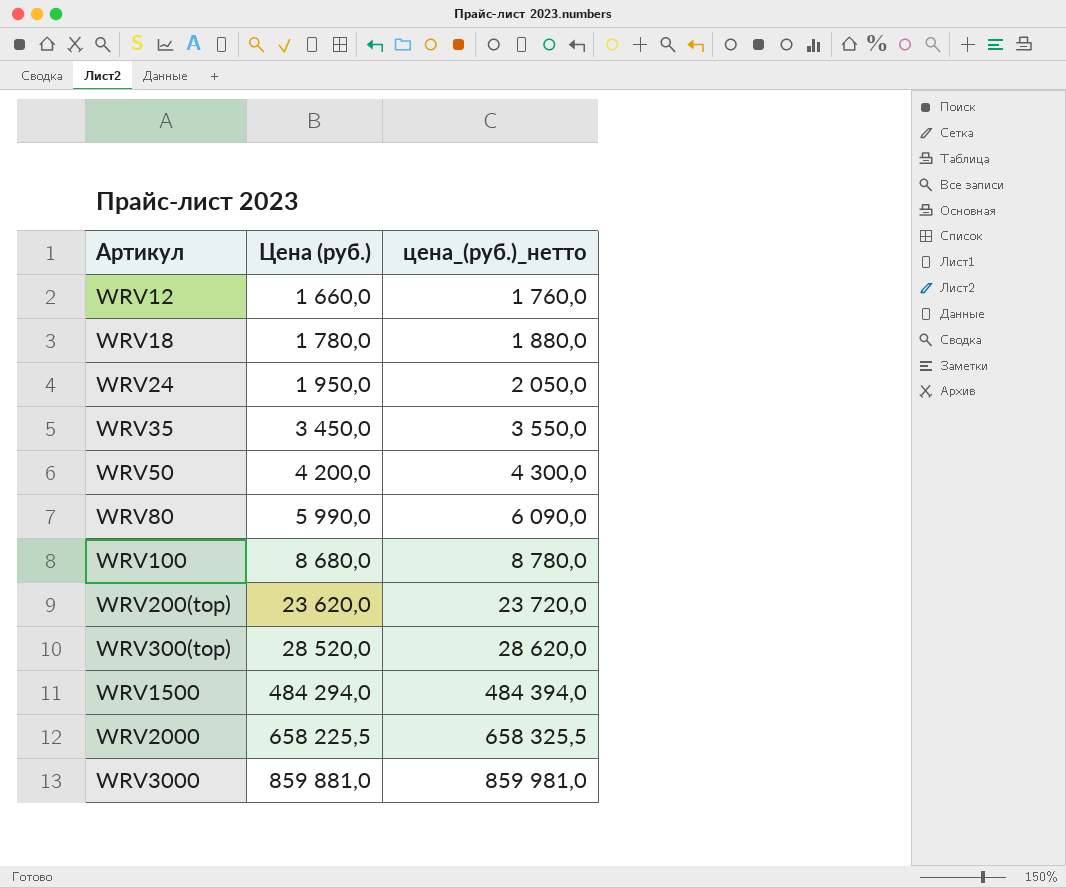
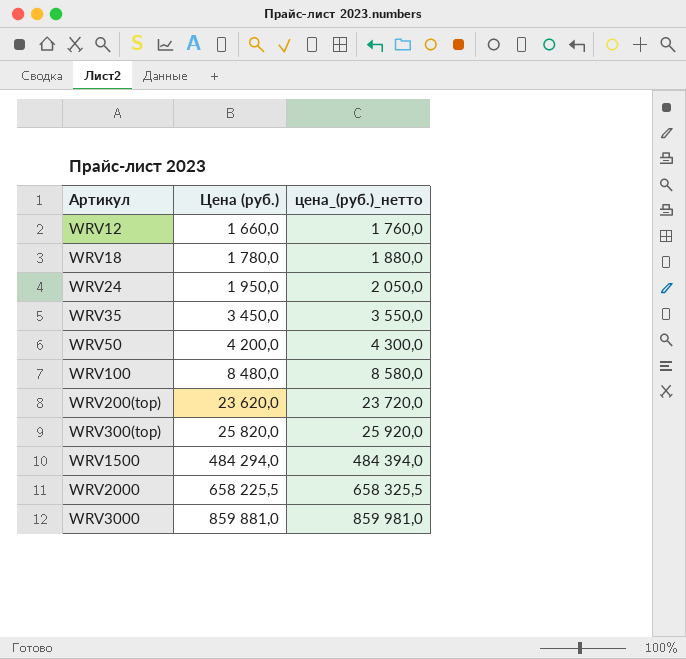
row WRV80: 5 990,0 | 6 090,0 -> none
WRV100 | Цена (руб.): 8 680,0 -> 8 480,0
WRV100 | цена_(руб.)_нетто: 8 780,0 -> 8 580,0
WRV300(top) | Цена (руб.): 28 520,0 -> 25 820,0
WRV300(top) | цена_(руб.)_нетто: 28 620,0 -> 25 920,0

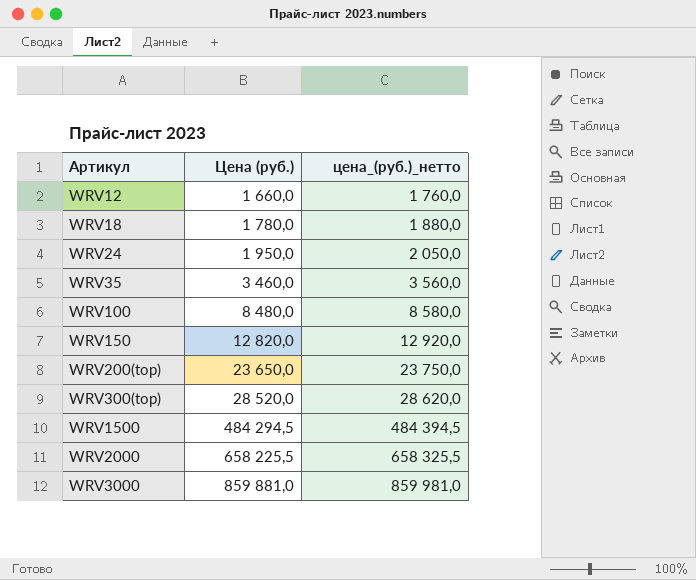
row WRV50: 4 200,0 | 4 300,0 -> none
WRV35 | Цена (руб.): 3 450,0 -> 3 460,0
WRV35 | цена_(руб.)_нетто: 3 550,0 -> 3 560,0
row WRV150: none -> 12 820,0 | 12 920,0
WRV200(top) | Цена (руб.): 23 620,0 -> 23 650,0
WRV200(top) | цена_(руб.)_нетто: 23 720,0 -> 23 750,0
WRV300(top) | Цена (руб.): 25 820,0 -> 28 520,0
WRV300(top) | цена_(руб.)_нетто: 25 920,0 -> 28 620,0
WRV1500 | Цена (руб.): 484 294,0 -> 484 294,5
WRV1500 | цена_(руб.)_нетто: 484 394,0 -> 484 394,5

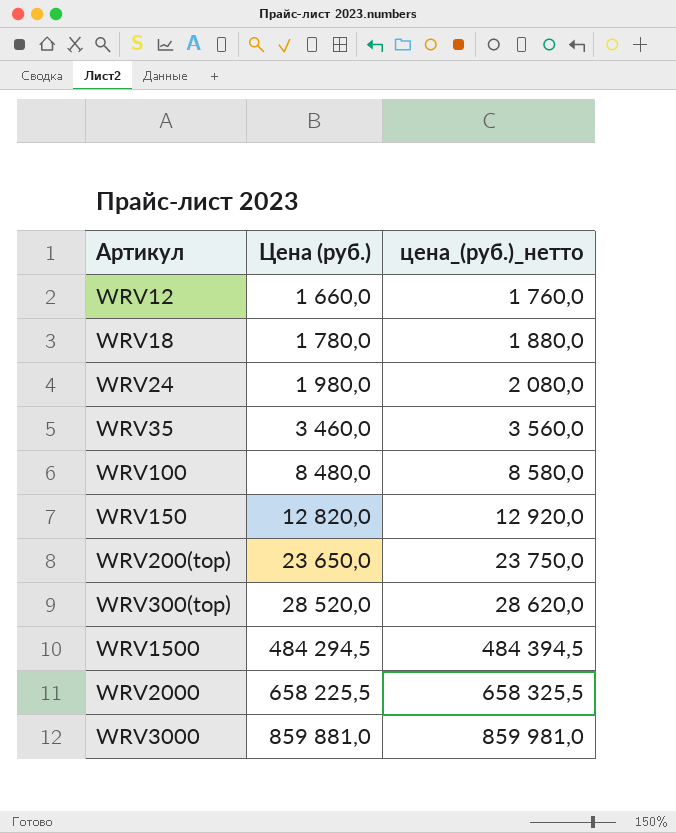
WRV24 | Цена (руб.): 1 950,0 -> 1 980,0
WRV24 | цена_(руб.)_нетто: 2 050,0 -> 2 080,0

